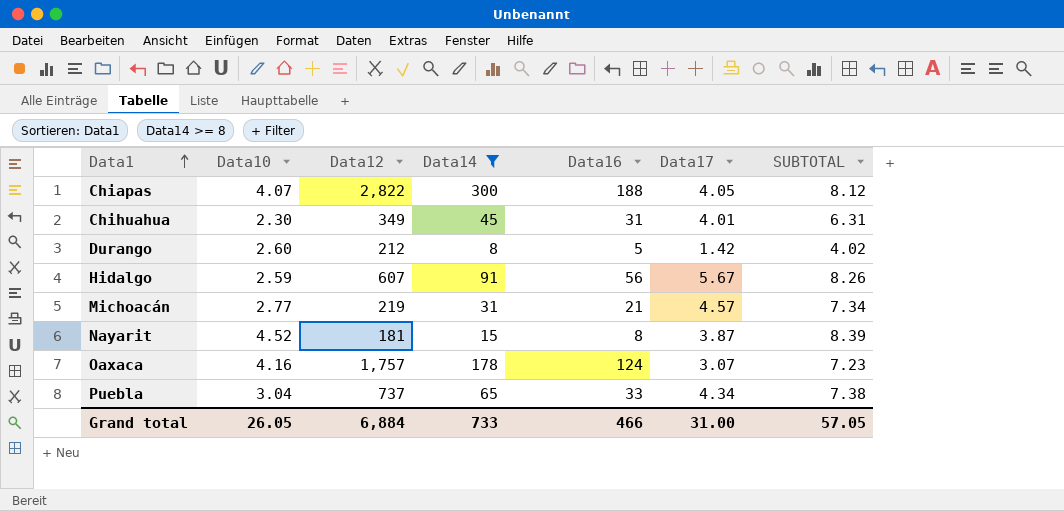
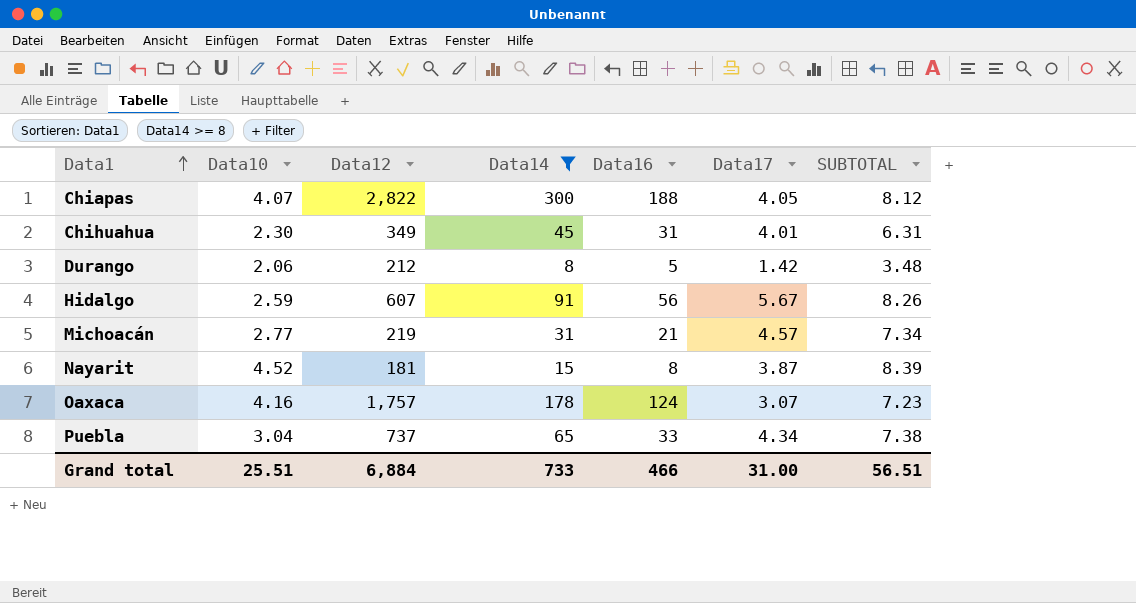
Durango | Data10: 2.60 -> 2.06
Durango | SUBTOTAL: 4.02 -> 3.48
Grand total | Data10: 26.05 -> 25.51
Grand total | SUBTOTAL: 57.05 -> 56.51

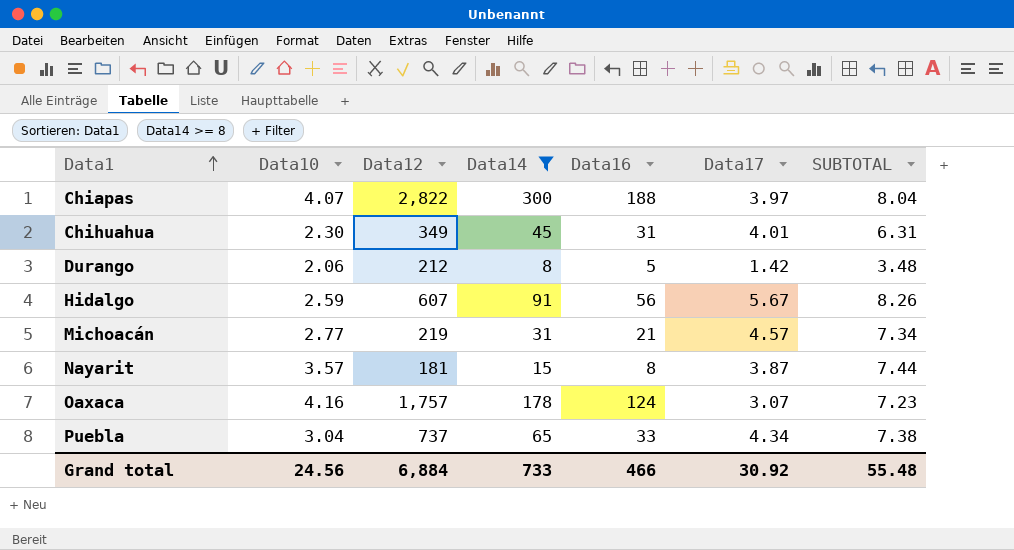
Chiapas | Data17: 4.05 -> 3.97
Chiapas | SUBTOTAL: 8.12 -> 8.04
Nayarit | Data10: 4.52 -> 3.57
Nayarit | SUBTOTAL: 8.39 -> 7.44
Grand total | Data10: 25.51 -> 24.56
Grand total | Data17: 31.00 -> 30.92
Grand total | SUBTOTAL: 56.51 -> 55.48

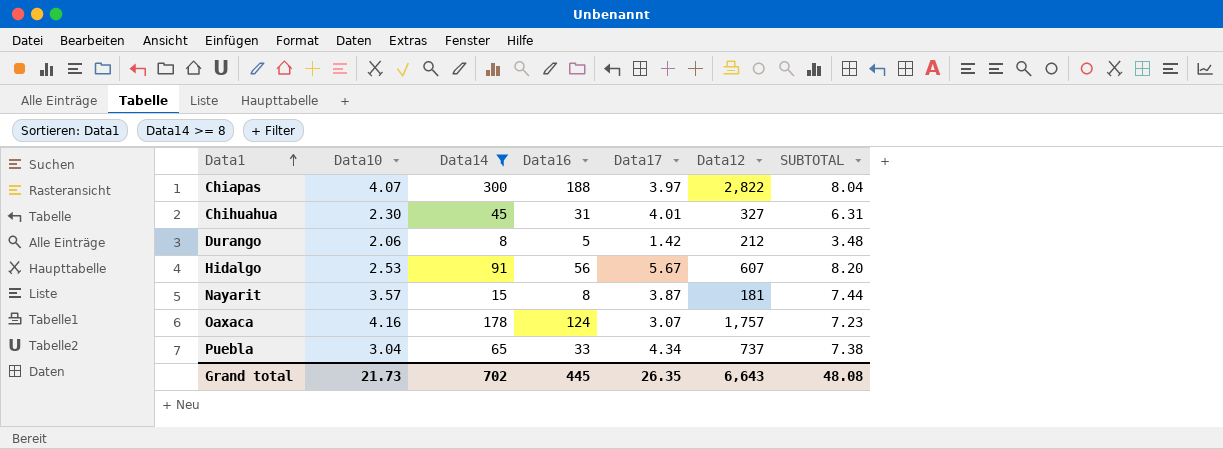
column Data12 | position: 3 -> 6
row Michoacán: 2.77 | 219 | 31 | 21 | 4.57 | 7.34 -> none
Chihuahua | Data12: 349 -> 327
Hidalgo | Data10: 2.59 -> 2.53
Hidalgo | SUBTOTAL: 8.26 -> 8.20
Grand total | Data10: 24.56 -> 21.73
Grand total | Data14: 733 -> 702
Grand total | Data16: 466 -> 445
Grand total | Data17: 30.92 -> 26.35
Grand total | Data12: 6,884 -> 6,643
Grand total | SUBTOTAL: 55.48 -> 48.08

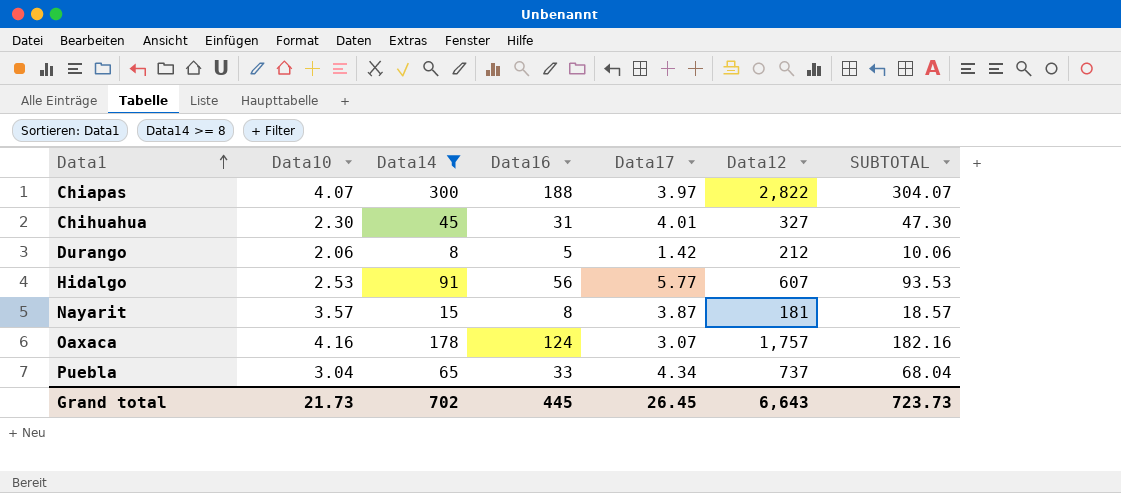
column SUBTOTAL | formula: [Data10] + [Data17] -> [Data10] + [Data14]
Hidalgo | Data17: 5.67 -> 5.77
Grand total | Data17: 26.35 -> 26.45
Grand total | SUBTOTAL: 48.08 -> 723.73

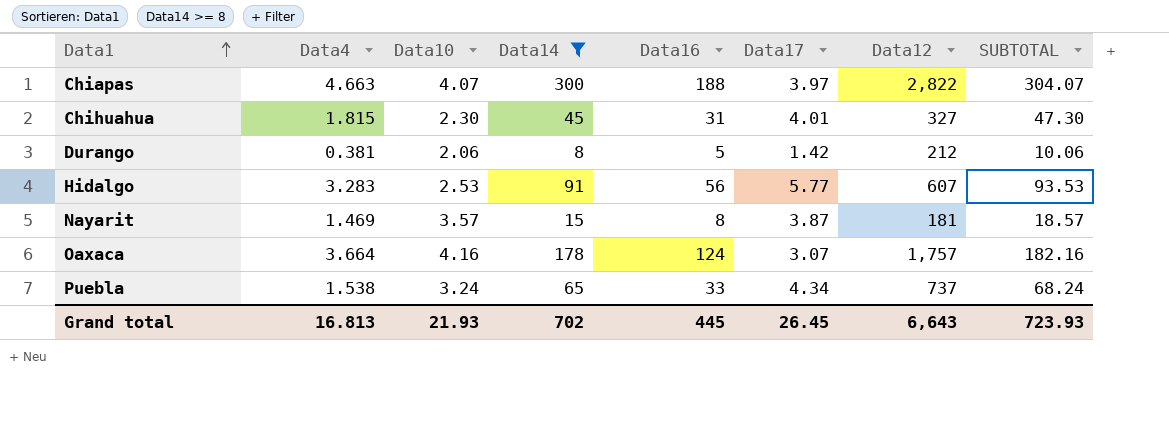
column Data4 | position: none -> 2
Puebla | Data10: 3.04 -> 3.24
Puebla | SUBTOTAL: 68.04 -> 68.24
Grand total | Data10: 21.73 -> 21.93
Grand total | SUBTOTAL: 723.73 -> 723.93

